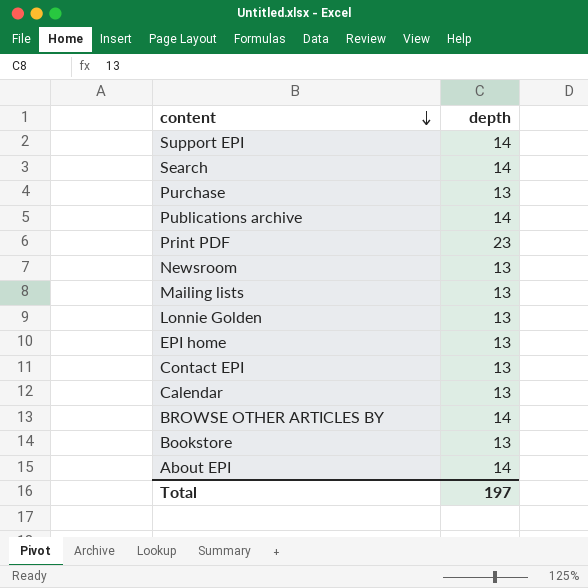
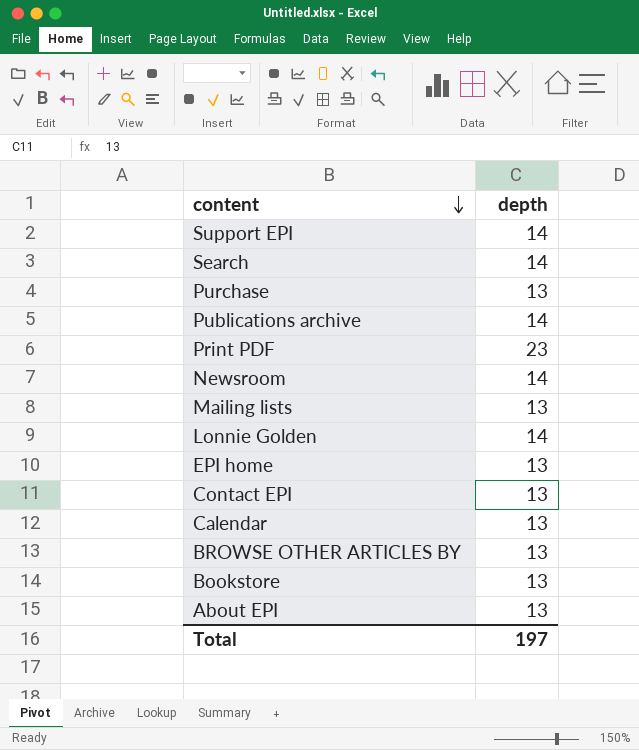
Newsroom | depth: 13 -> 14
Lonnie Golden | depth: 13 -> 14
BROWSE OTHER ARTICLES BY | depth: 14 -> 13
About EPI | depth: 14 -> 13

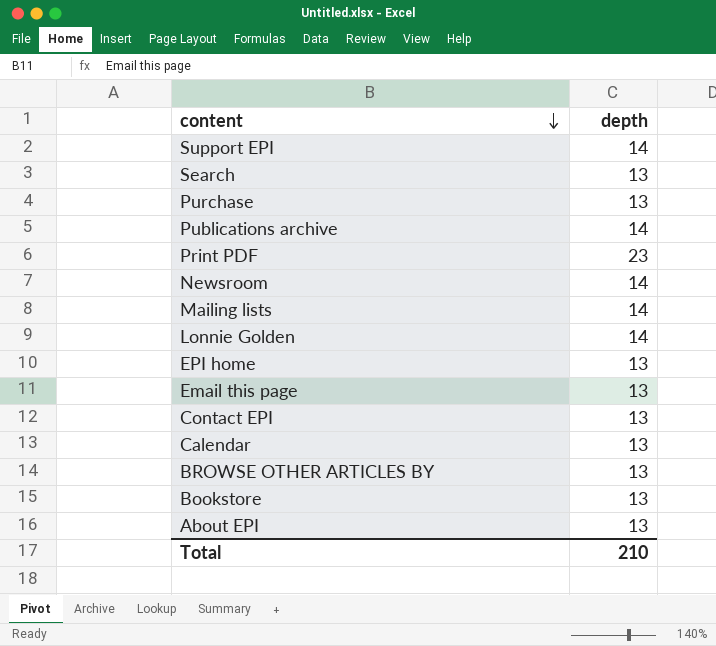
Search | depth: 14 -> 13
Mailing lists | depth: 13 -> 14
row Email this page: none -> 13
Total | depth: 197 -> 210

